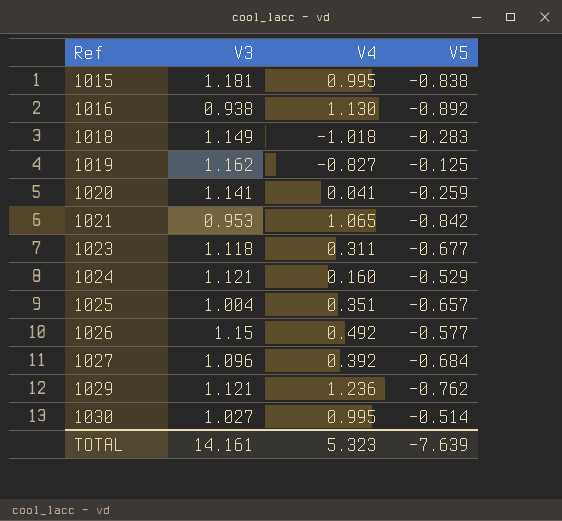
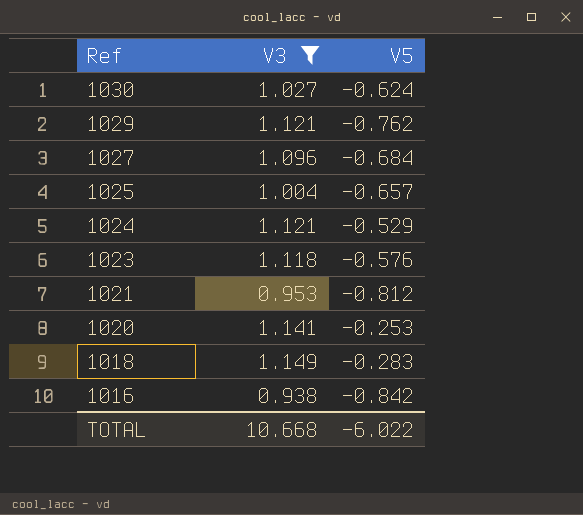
filter: none -> V3 <= 1.149
row order: Ref ascending -> Ref descending
column V4 | position: 3 -> none
1030 | V5: -0.514 -> -0.624
1023 | V5: -0.677 -> -0.576
1021 | V5: -0.842 -> -0.812
1020 | V5: -0.259 -> -0.253
1016 | V5: -0.892 -> -0.842
TOTAL | V3: 14.161 -> 10.668
TOTAL | V5: -7.639 -> -6.022

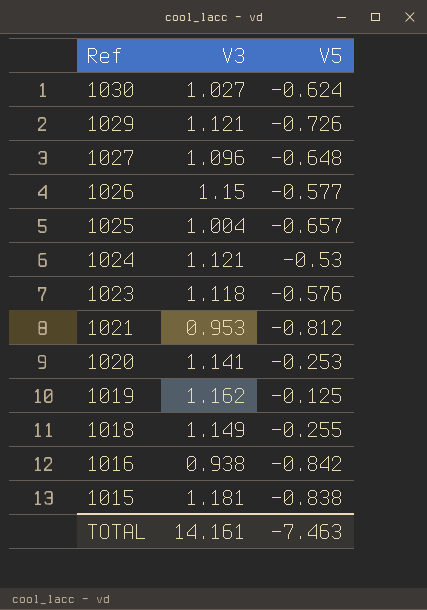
filter: V3 <= 1.149 -> none
1029 | V5: -0.762 -> -0.726
1027 | V5: -0.684 -> -0.648
1024 | V5: -0.529 -> -0.53
1018 | V5: -0.283 -> -0.255
TOTAL | V3: 10.668 -> 14.161
TOTAL | V5: -6.022 -> -7.463

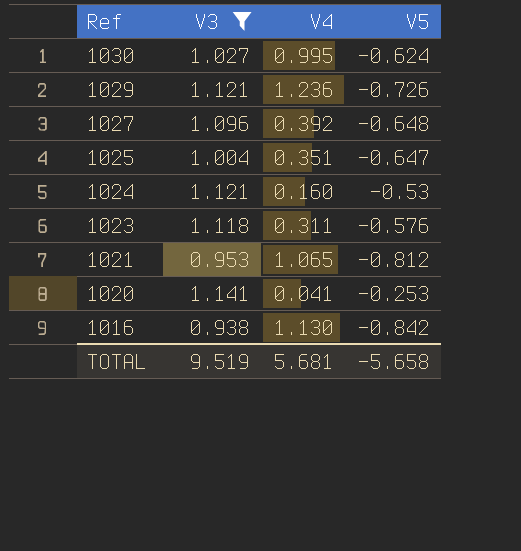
filter: none -> V3 <= 1.141
column V4 | position: none -> 3
1025 | V5: -0.657 -> -0.647
TOTAL | V3: 14.161 -> 9.519
TOTAL | V5: -7.463 -> -5.658

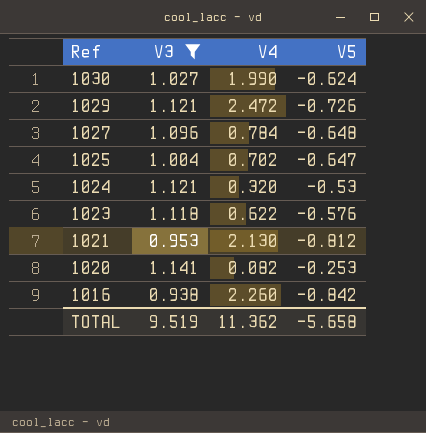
1030 | V4: 0.995 -> 1.990
1029 | V4: 1.236 -> 2.472
1027 | V4: 0.392 -> 0.784
1025 | V4: 0.351 -> 0.702
1024 | V4: 0.160 -> 0.320
1023 | V4: 0.311 -> 0.622
1021 | V4: 1.065 -> 2.130
1020 | V4: 0.041 -> 0.082
1016 | V4: 1.130 -> 2.260
TOTAL | V4: 5.681 -> 11.362

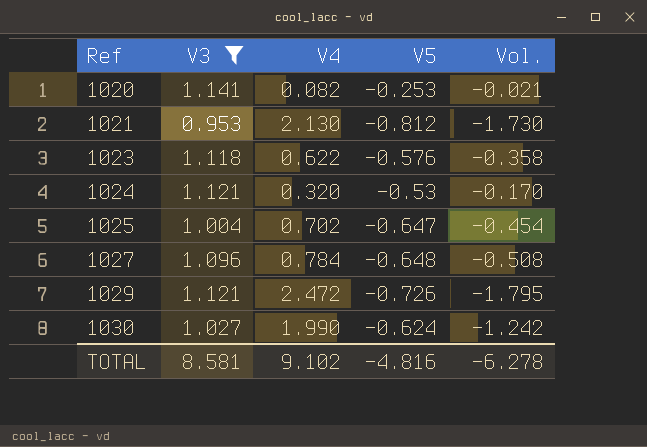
row order: Ref descending -> Ref ascending
column Vol. | formula: none -> [V4] * [V5]
row 1016: 0.938 | 2.260 | -0.842 -> none
TOTAL | V3: 9.519 -> 8.581
TOTAL | V4: 11.362 -> 9.102
TOTAL | V5: -5.658 -> -4.816

